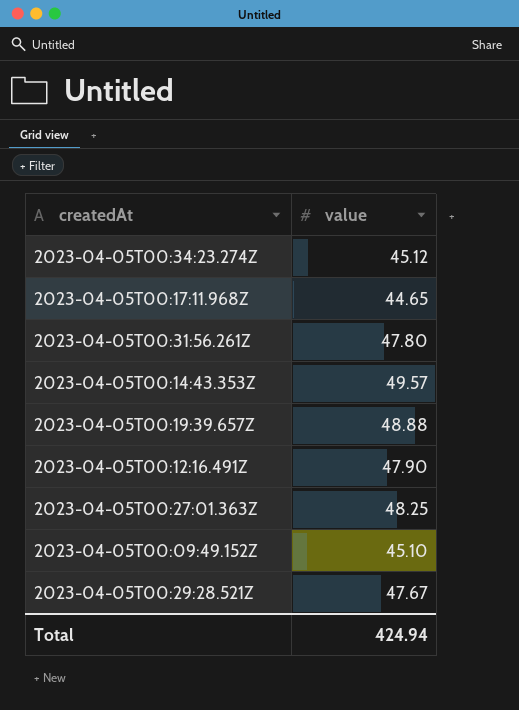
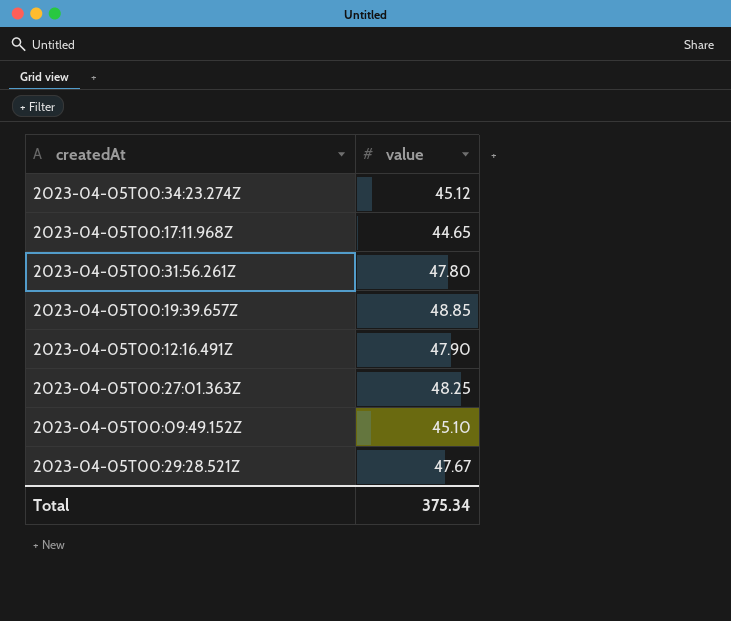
row 2023-04-05T00:14:43.353Z: 49.57 -> none
2023-04-05T00:19:39.657Z | value: 48.88 -> 48.85
Total | value: 424.94 -> 375.34

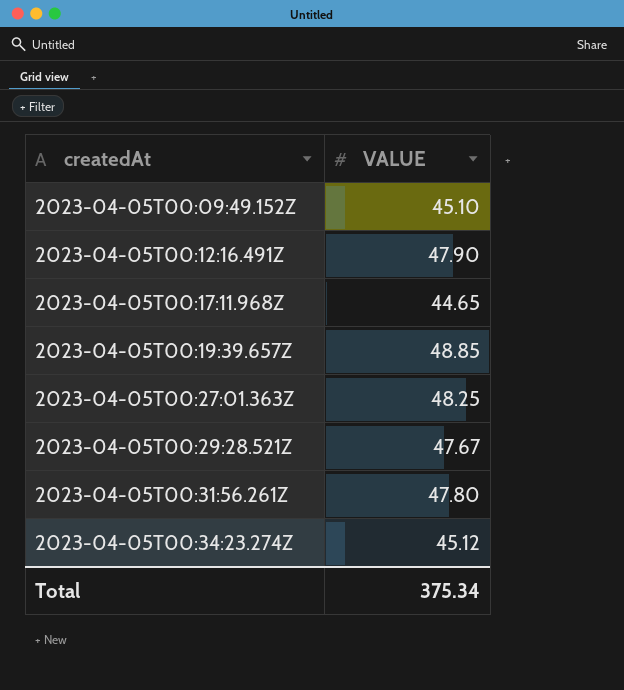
row order: none -> createdAt ascending
column name: value -> VALUE

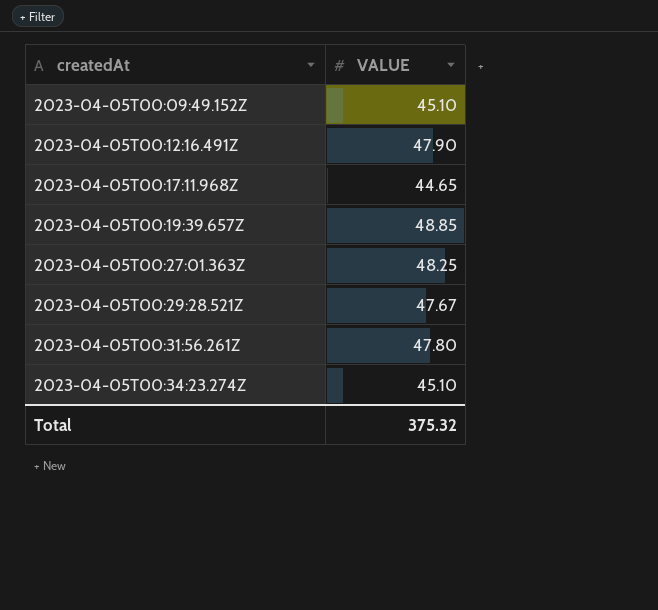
2023-04-05T00:34:23.274Z | VALUE: 45.12 -> 45.10
Total | VALUE: 375.34 -> 375.32

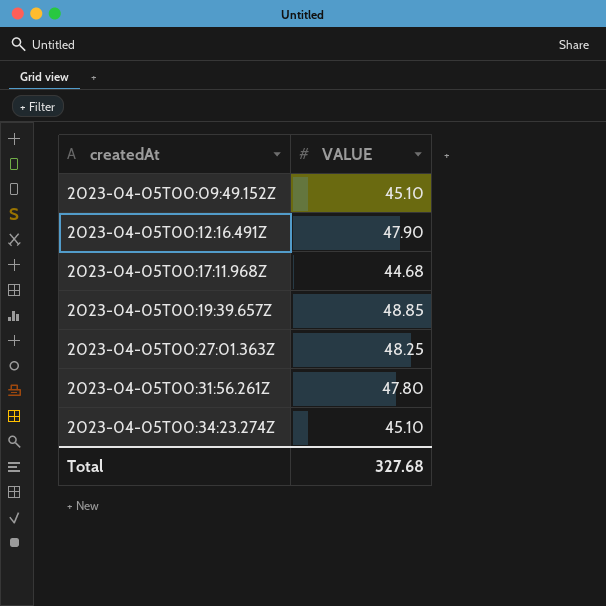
row 2023-04-05T00:29:28.521Z: 47.67 -> none
2023-04-05T00:17:11.968Z | VALUE: 44.65 -> 44.68
Total | VALUE: 375.32 -> 327.68

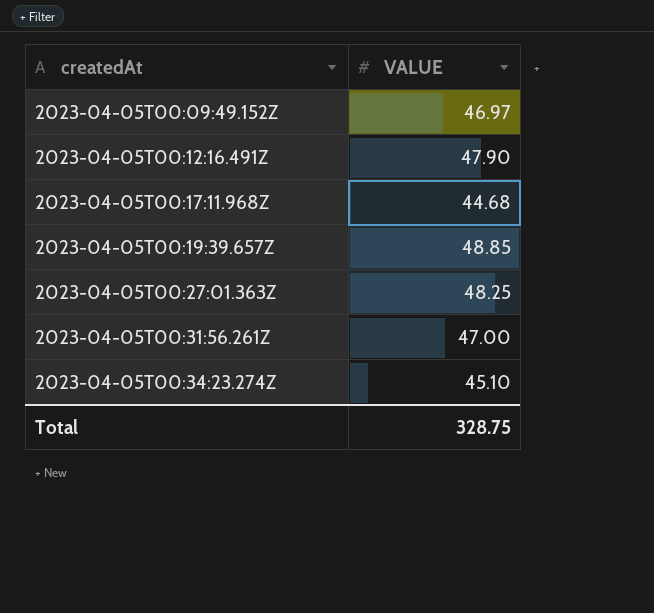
2023-04-05T00:09:49.152Z | VALUE: 45.10 -> 46.97
2023-04-05T00:31:56.261Z | VALUE: 47.80 -> 47.00
Total | VALUE: 327.68 -> 328.75

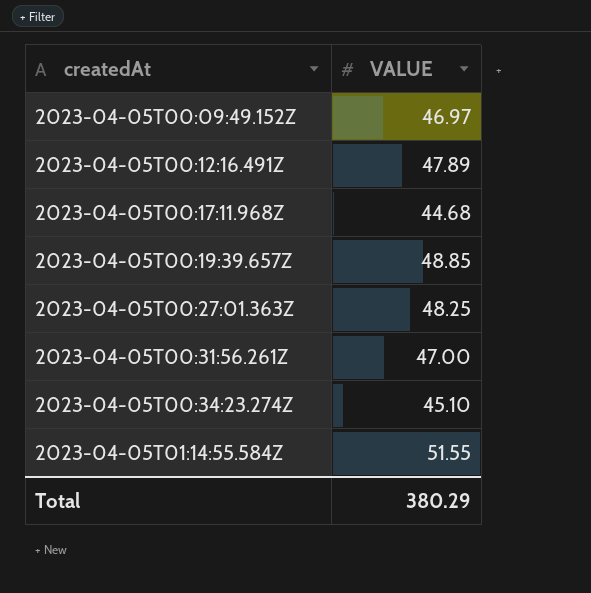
2023-04-05T00:12:16.491Z | VALUE: 47.90 -> 47.89
row 2023-04-05T01:14:55.584Z: none -> 51.55
Total | VALUE: 328.75 -> 380.29

